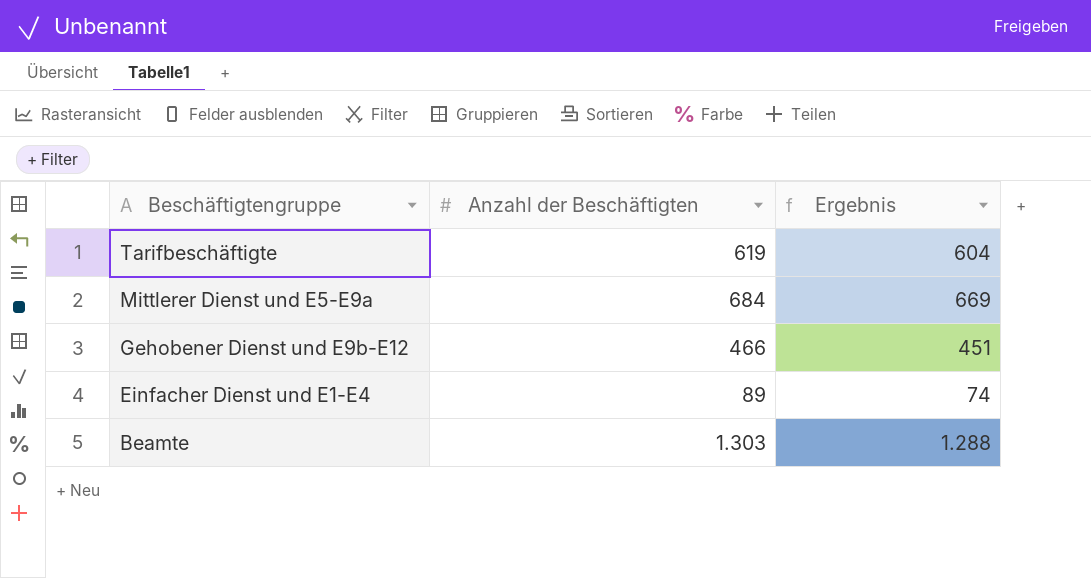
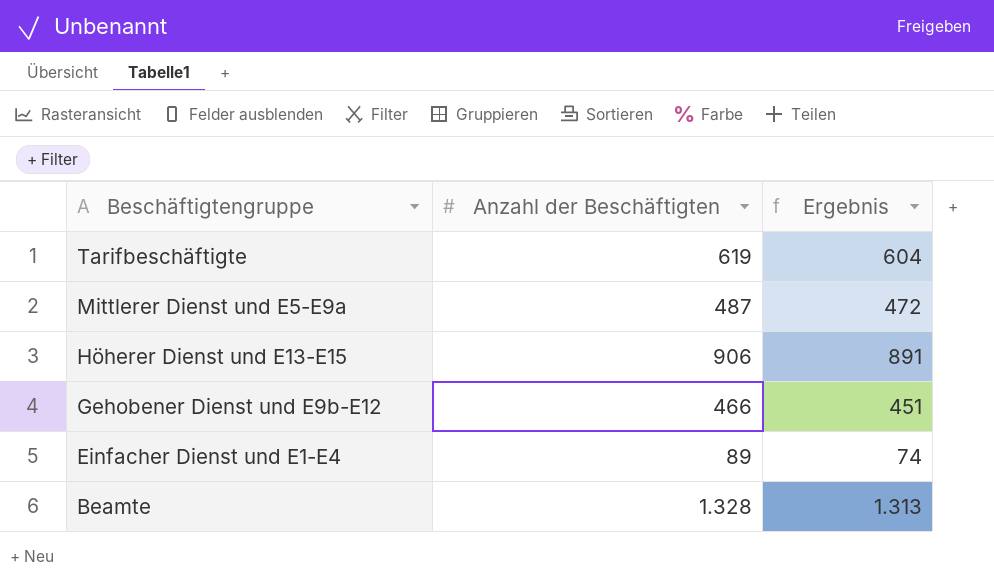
Mittlerer Dienst und E5-E9a | Anzahl der Beschäftigten: 684 -> 487
Mittlerer Dienst und E5-E9a | Ergebnis: 669 -> 472
row Höherer Dienst und E13-E15: none -> 906 | 891
Beamte | Anzahl der Beschäftigten: 1.303 -> 1.328
Beamte | Ergebnis: 1.288 -> 1.313

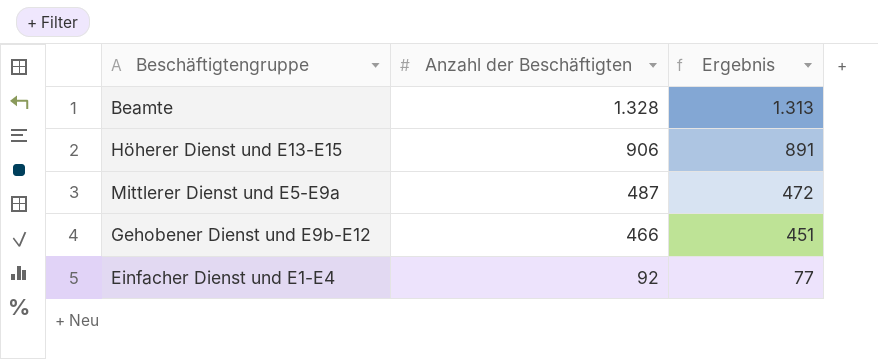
row order: Beschäftigtengruppe descending -> Anzahl der Beschäftigten descending
row Tarifbeschäftigte: 619 | 604 -> none
Einfacher Dienst und E1-E4 | Anzahl der Beschäftigten: 89 -> 92
Einfacher Dienst und E1-E4 | Ergebnis: 74 -> 77

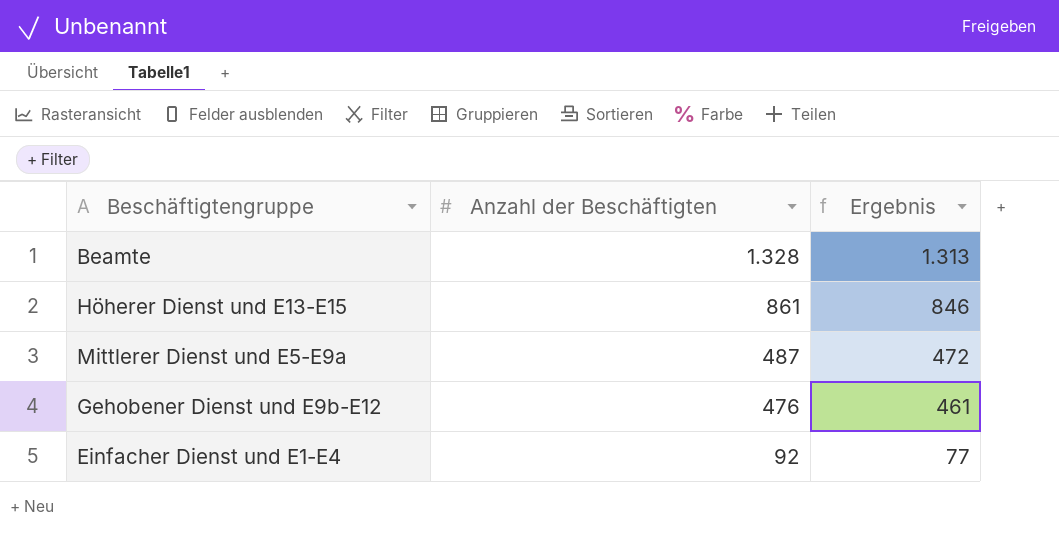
Höherer Dienst und E13-E15 | Anzahl der Beschäftigten: 906 -> 861
Höherer Dienst und E13-E15 | Ergebnis: 891 -> 846
Gehobener Dienst und E9b-E12 | Anzahl der Beschäftigten: 466 -> 476
Gehobener Dienst und E9b-E12 | Ergebnis: 451 -> 461

